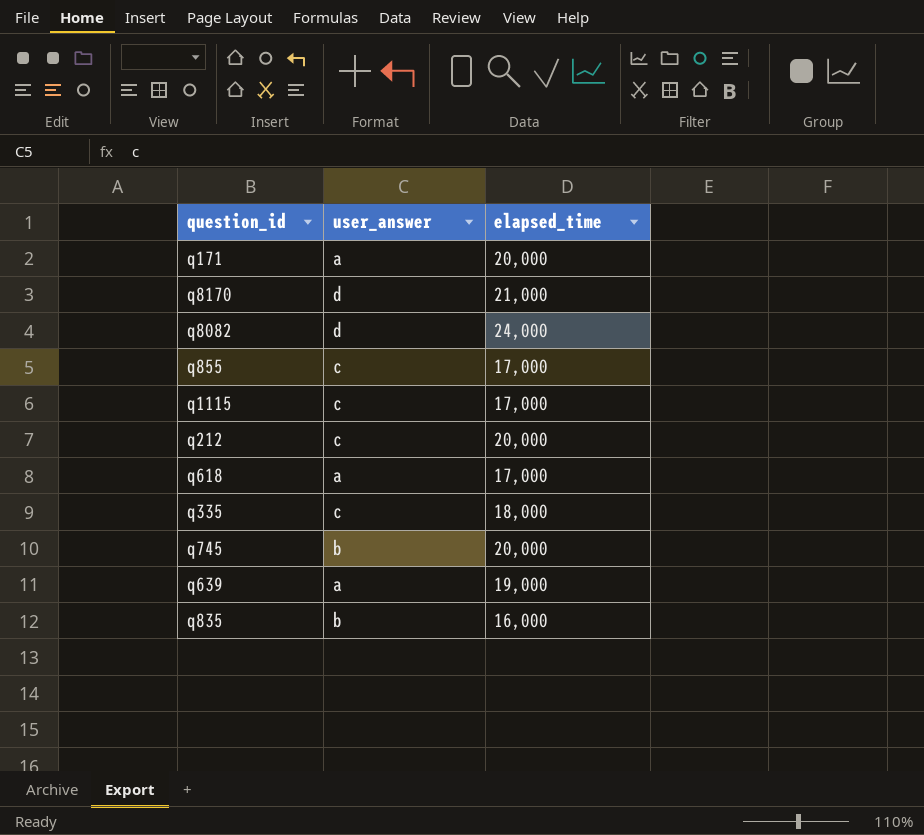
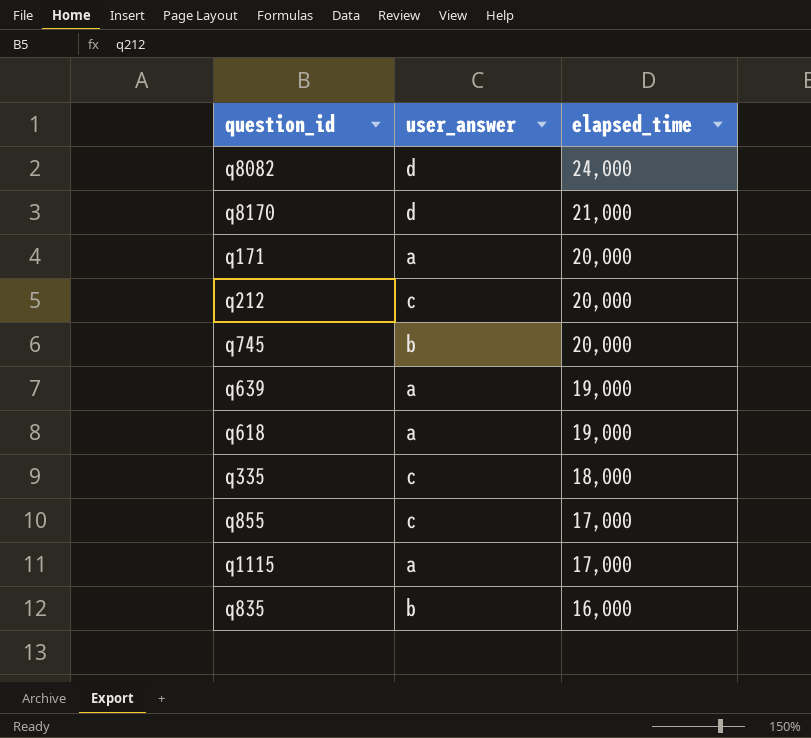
row order: none -> elapsed_time descending
q618 | elapsed_time: 17,000 -> 19,000
q1115 | user_answer: c -> a

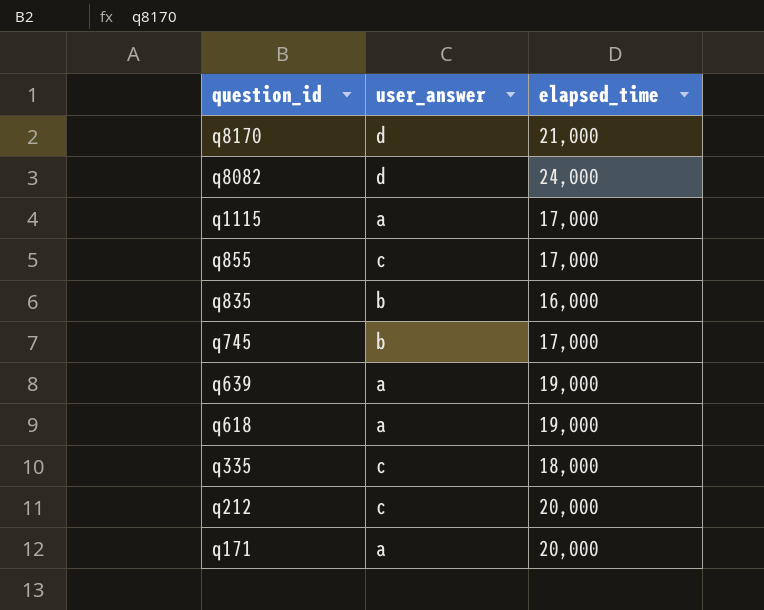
row order: elapsed_time descending -> question_id descending
q745 | elapsed_time: 20,000 -> 17,000

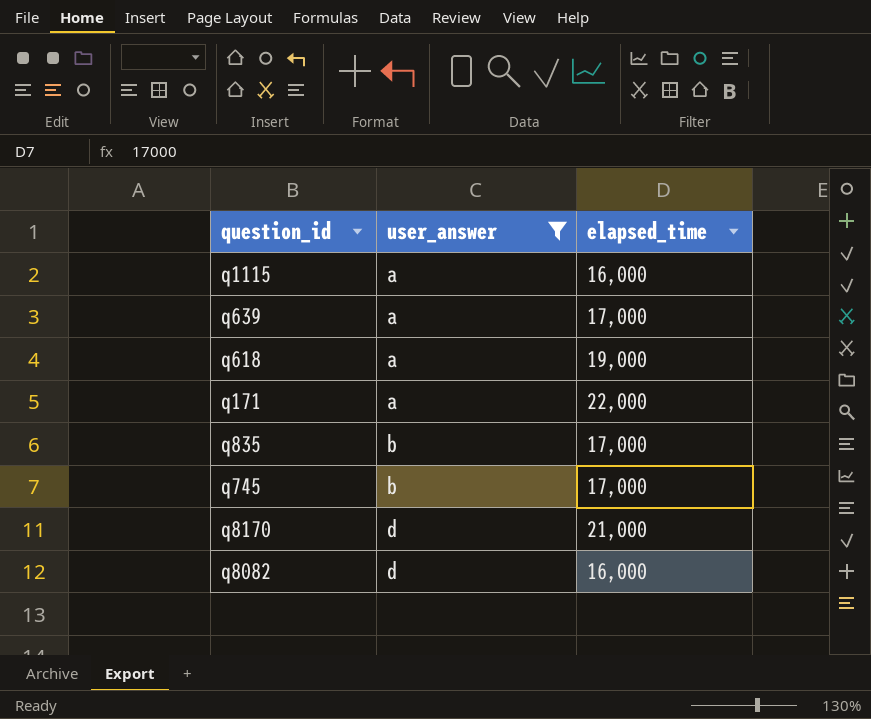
filter: none -> user_answer != c
row order: question_id descending -> user_answer ascending
q1115 | elapsed_time: 17,000 -> 16,000
q639 | elapsed_time: 19,000 -> 17,000
q171 | elapsed_time: 20,000 -> 22,000
q835 | elapsed_time: 16,000 -> 17,000
q8082 | elapsed_time: 24,000 -> 16,000

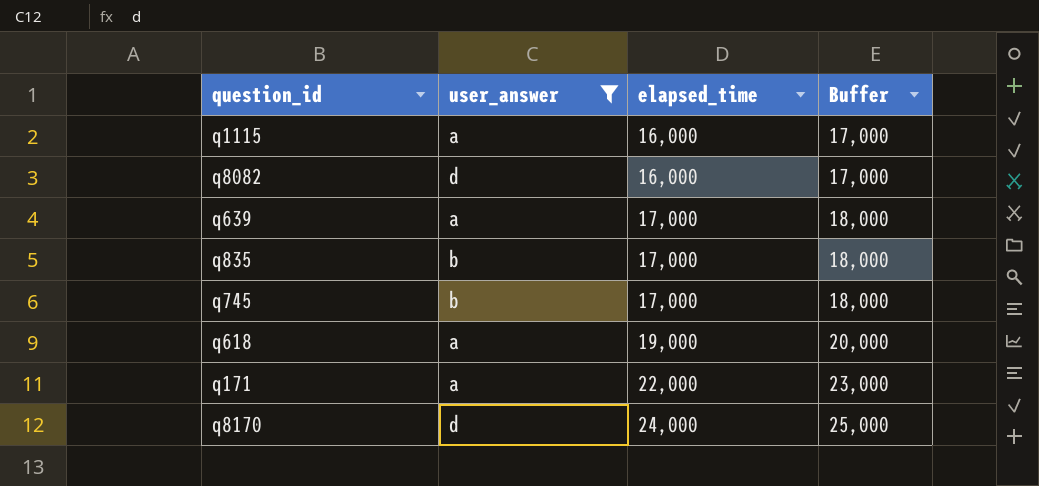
row order: user_answer ascending -> elapsed_time ascending
column Buffer | formula: none -> [elapsed_time] + 1000
q8170 | elapsed_time: 21,000 -> 24,000

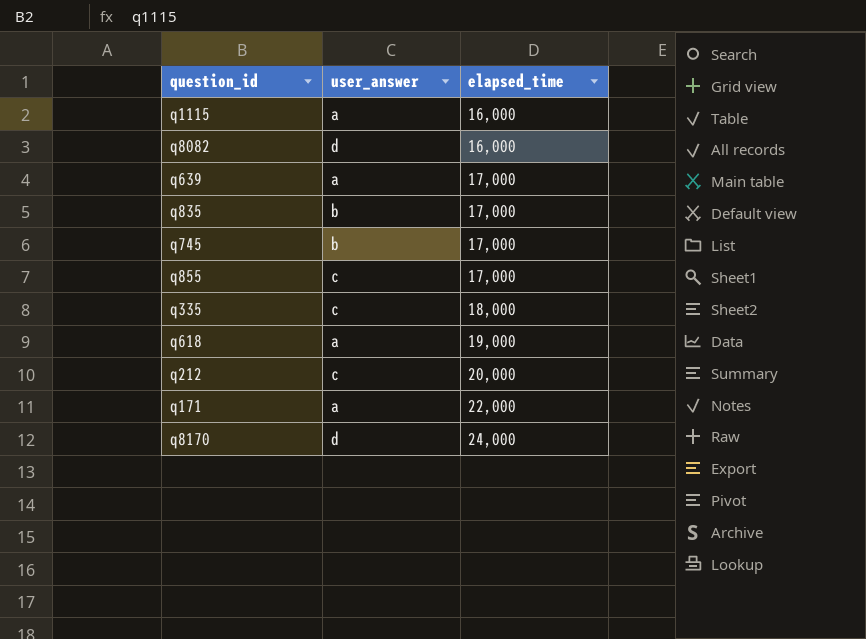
filter: user_answer != c -> none
column Buffer | formula: [elapsed_time] + 1000 -> none

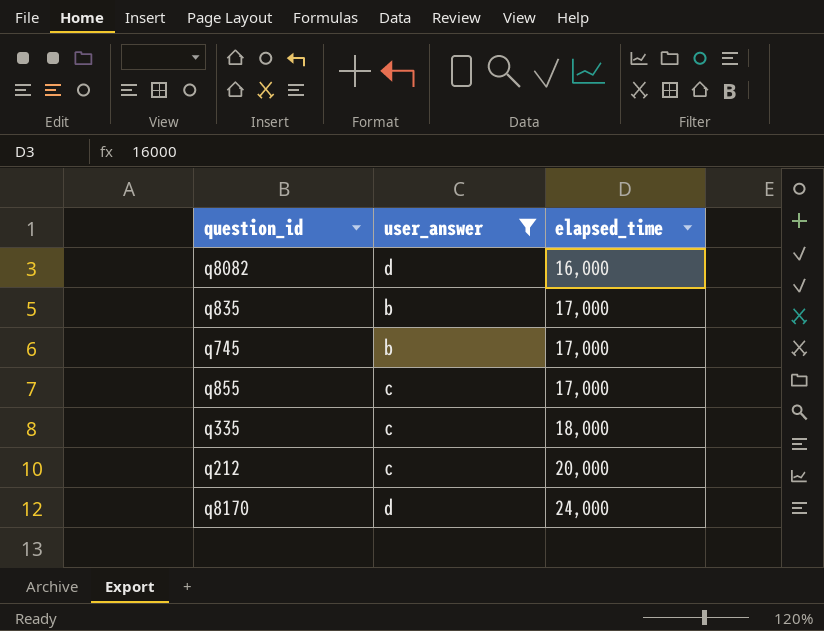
filter: none -> user_answer != a

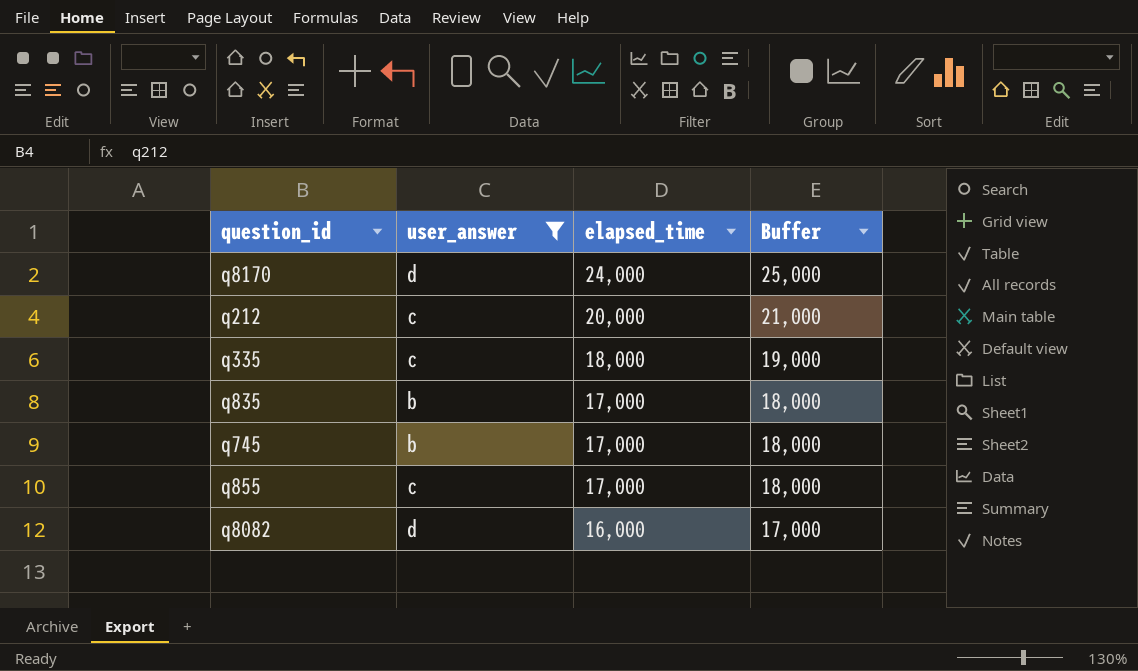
row order: elapsed_time ascending -> elapsed_time descending
column Buffer | formula: none -> [elapsed_time] + 1000

